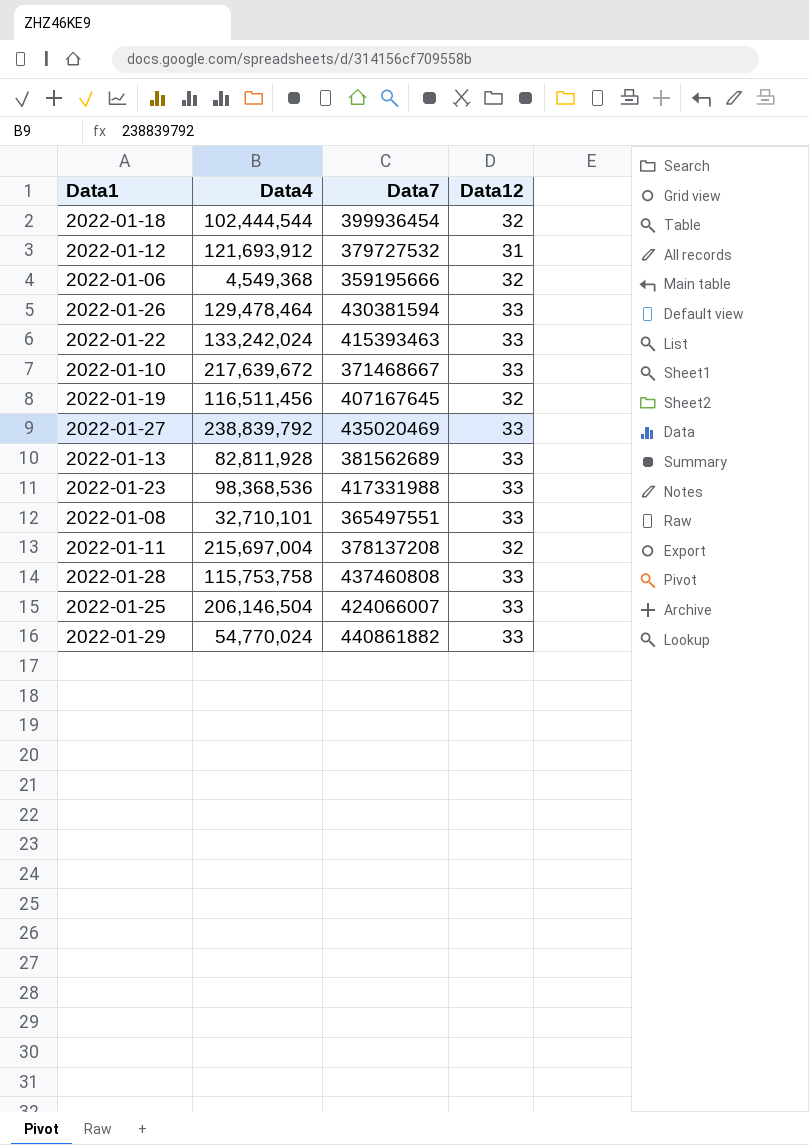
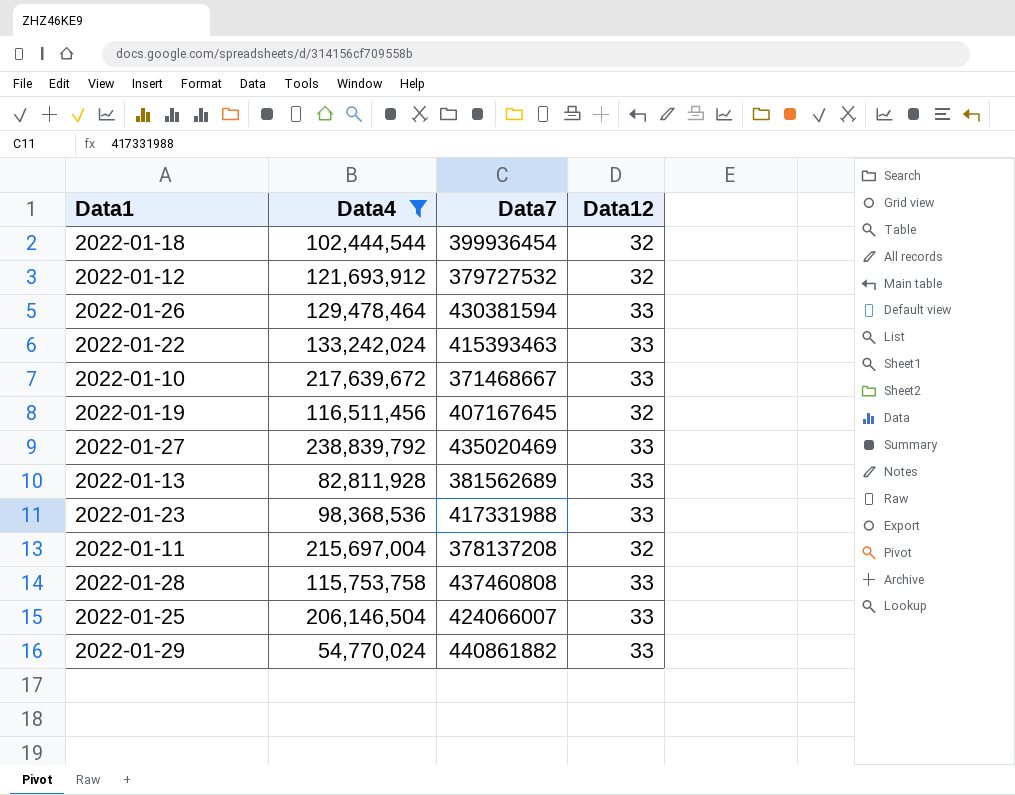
filter: none -> Data4 >= 54,770,024
2022-01-12 | Data12: 31 -> 32

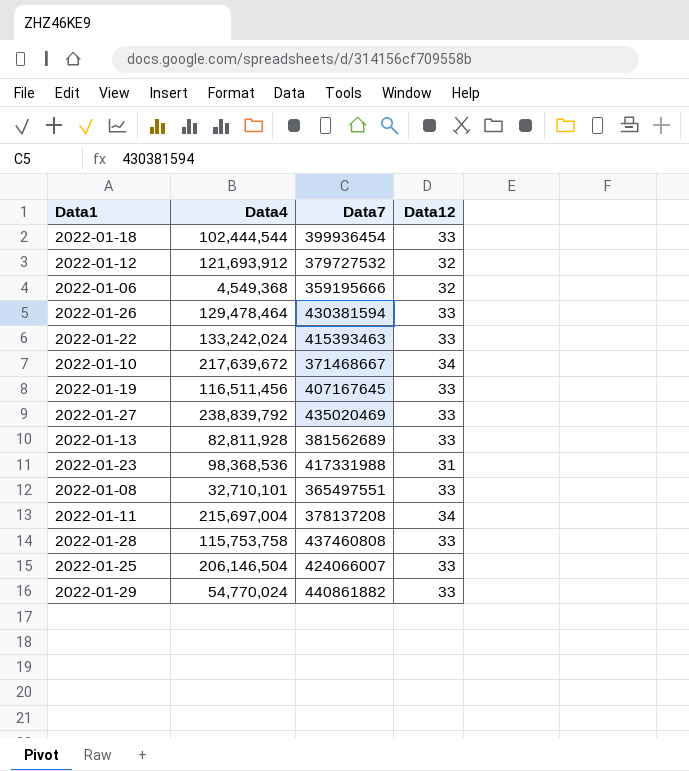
filter: Data4 >= 54,770,024 -> none
2022-01-18 | Data12: 32 -> 33
2022-01-10 | Data12: 33 -> 34
2022-01-19 | Data12: 32 -> 33
2022-01-23 | Data12: 33 -> 31
2022-01-11 | Data12: 32 -> 34

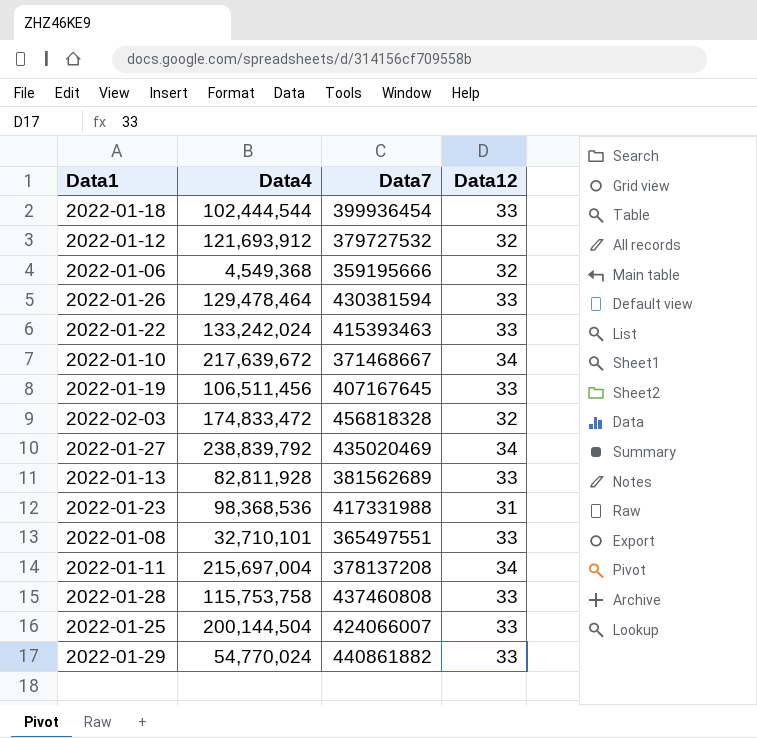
2022-01-19 | Data4: 116,511,456 -> 106,511,456
row 2022-02-03: none -> 174,833,472 | 456818328 | 32
2022-01-27 | Data12: 33 -> 34
2022-01-25 | Data4: 206,146,504 -> 200,144,504

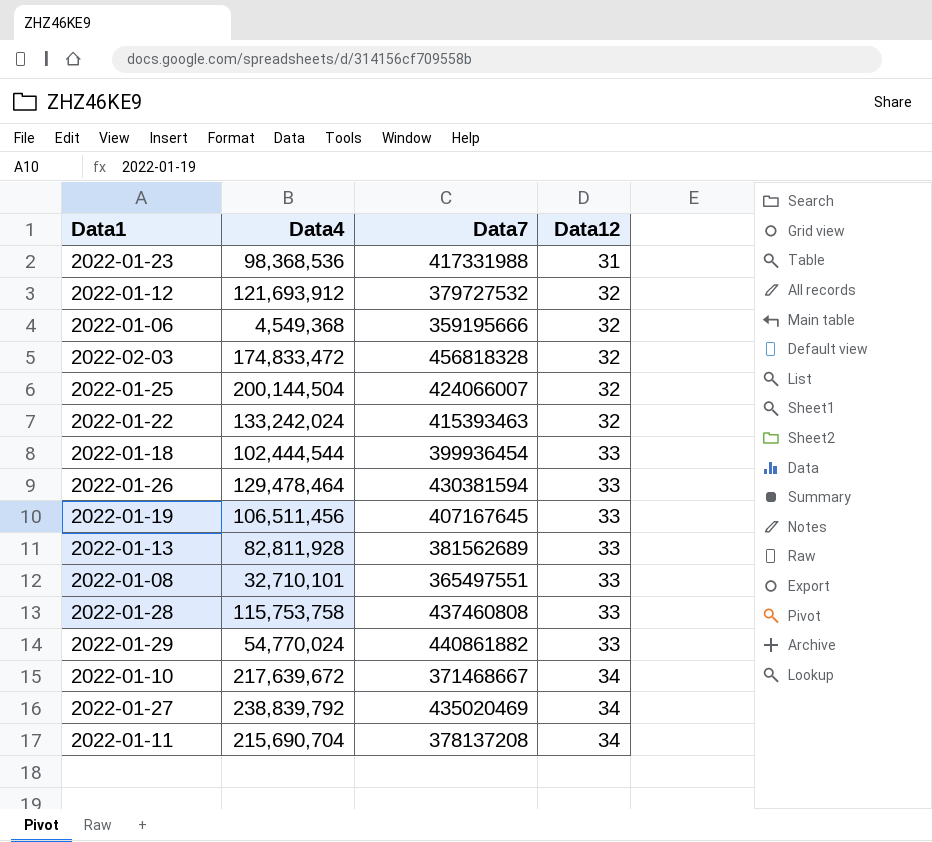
row order: none -> Data12 ascending
2022-01-25 | Data12: 33 -> 32
2022-01-22 | Data12: 33 -> 32
2022-01-11 | Data4: 215,697,004 -> 215,690,704

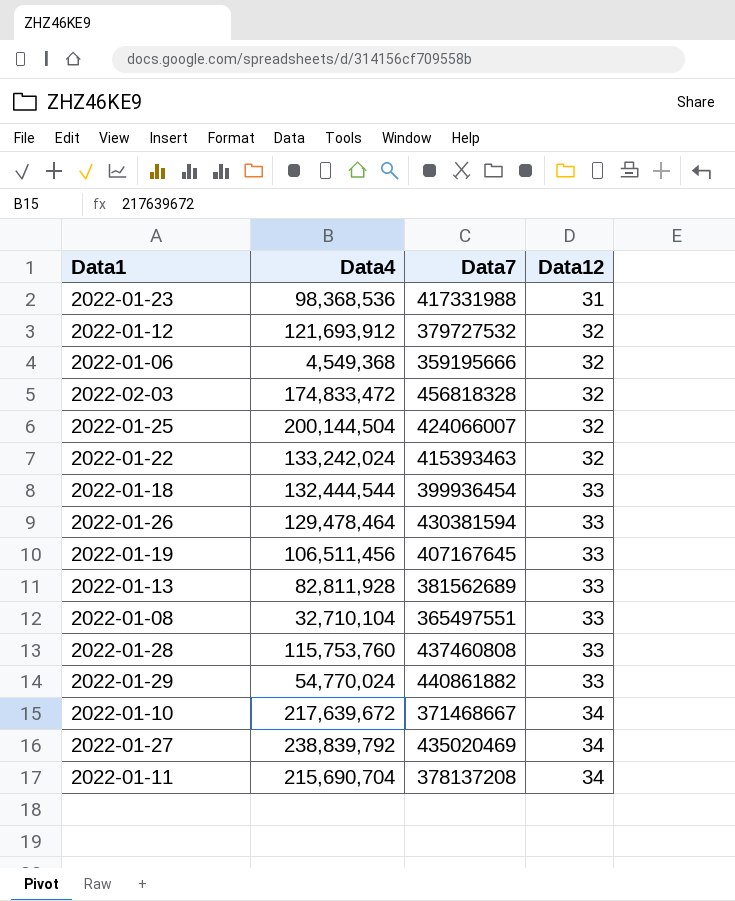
2022-01-18 | Data4: 102,444,544 -> 132,444,544
2022-01-08 | Data4: 32,710,101 -> 32,710,104
2022-01-28 | Data4: 115,753,758 -> 115,753,760

